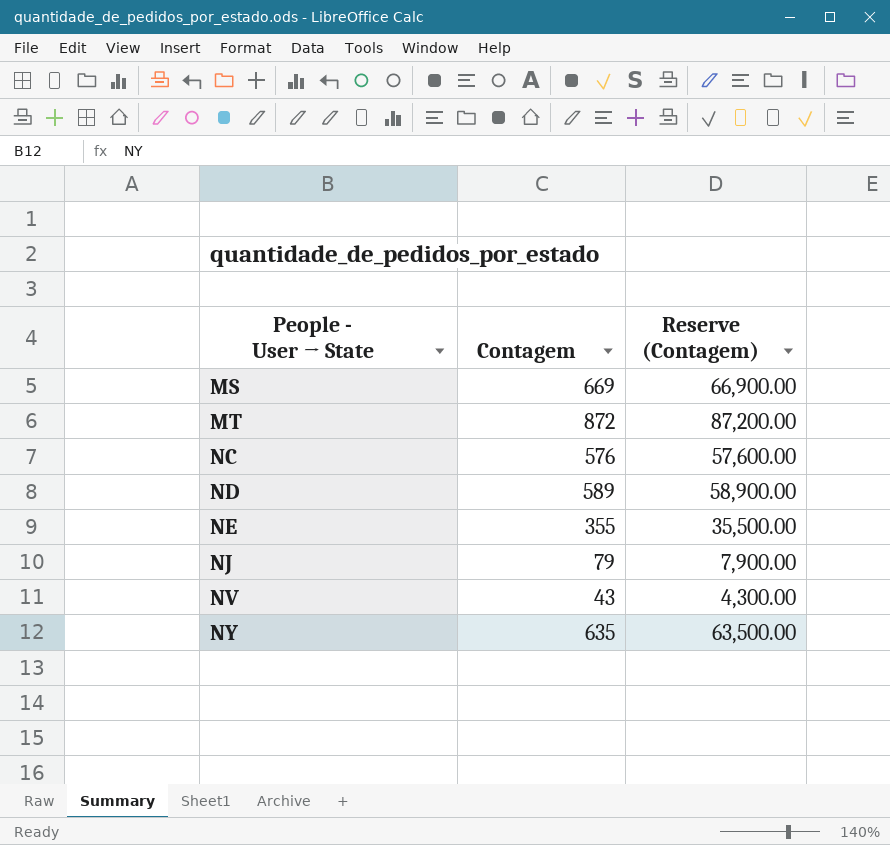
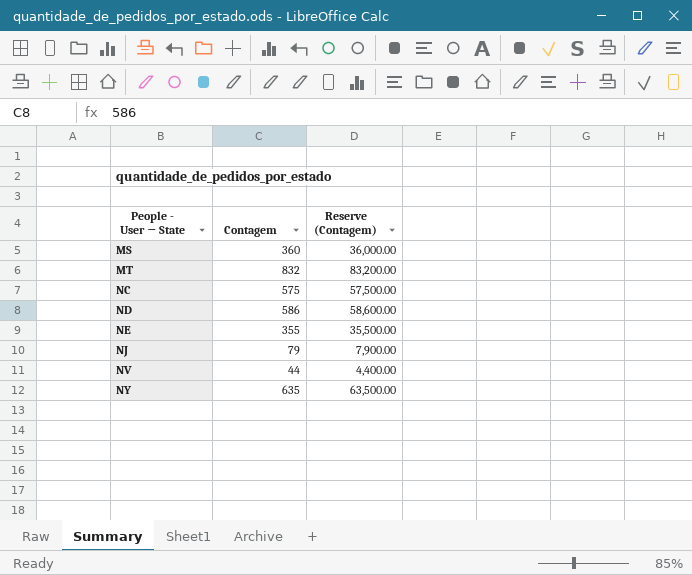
MS | Contagem: 669 -> 360
MS | Reserve (Contagem): 66,900.00 -> 36,000.00
MT | Contagem: 872 -> 832
MT | Reserve (Contagem): 87,200.00 -> 83,200.00
NC | Contagem: 576 -> 575
NC | Reserve (Contagem): 57,600.00 -> 57,500.00
ND | Contagem: 589 -> 586
ND | Reserve (Contagem): 58,900.00 -> 58,600.00
NV | Contagem: 43 -> 44
NV | Reserve (Contagem): 4,300.00 -> 4,400.00

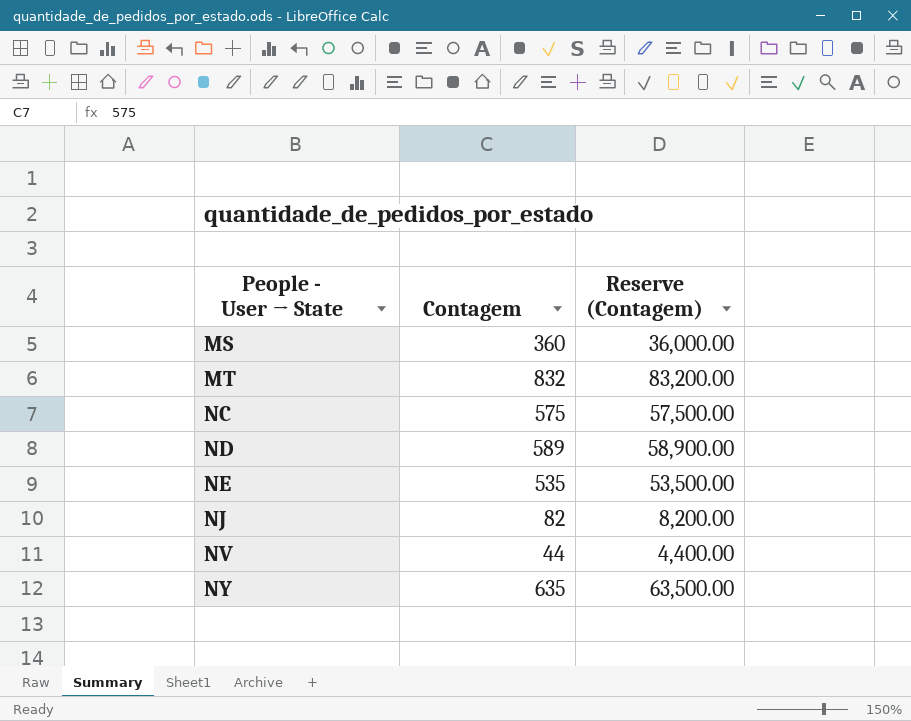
ND | Contagem: 586 -> 589
ND | Reserve (Contagem): 58,600.00 -> 58,900.00
NE | Contagem: 355 -> 535
NE | Reserve (Contagem): 35,500.00 -> 53,500.00
NJ | Contagem: 79 -> 82
NJ | Reserve (Contagem): 7,900.00 -> 8,200.00

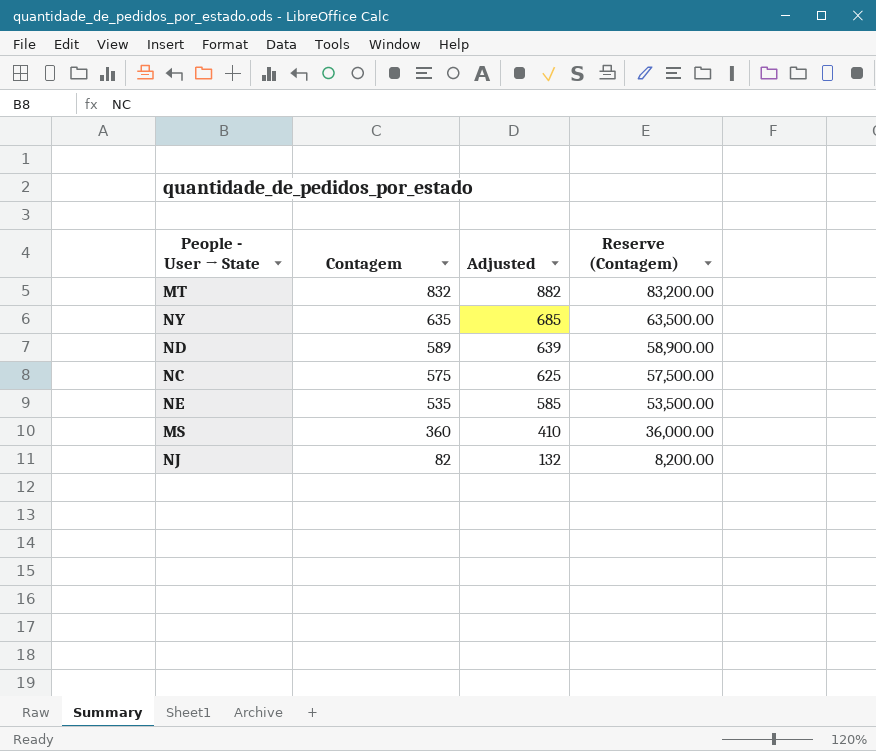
row order: People - User → State ascending -> Contagem descending
column Adjusted | formula: none -> [Contagem] + 50
row NV: 44 | 4,400.00 -> none

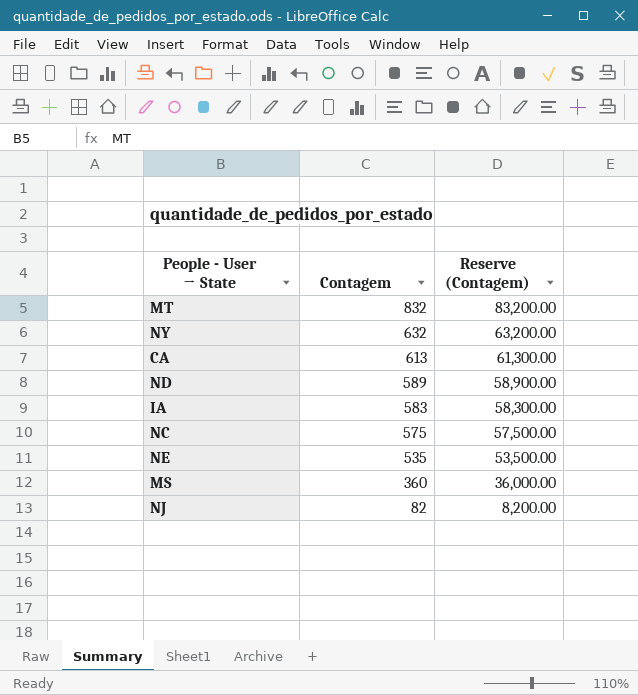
column Adjusted | formula: [Contagem] + 50 -> none
NY | Contagem: 635 -> 632
NY | Reserve (Contagem): 63,500.00 -> 63,200.00
row CA: none -> 613 | 61,300.00
row IA: none -> 583 | 58,300.00

